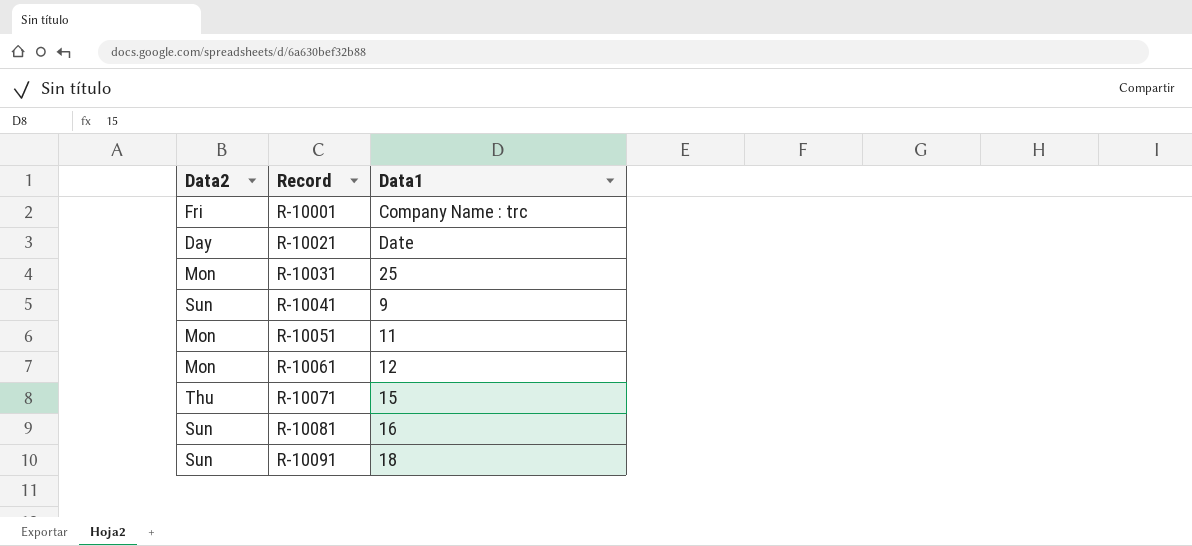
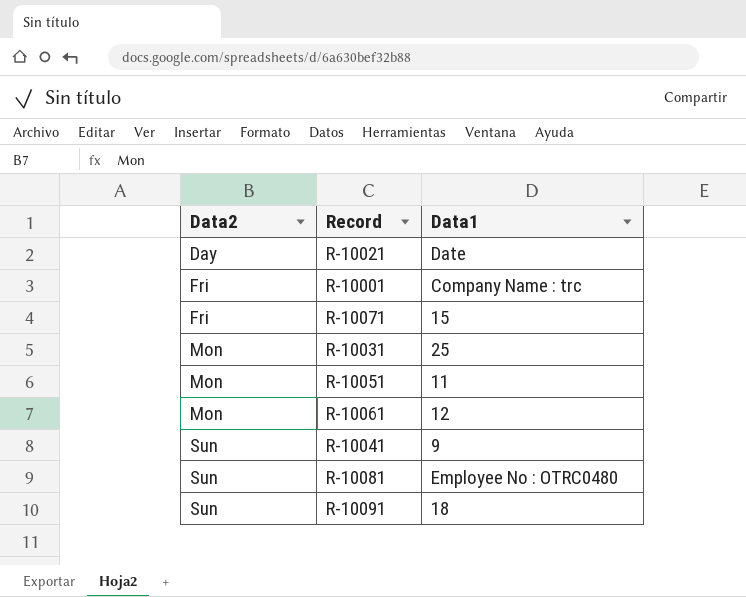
row order: Record ascending -> Data2 ascending
R-10071 | Data2: Thu -> Fri
R-10081 | Data1: 16 -> Employee No : OTRC0480

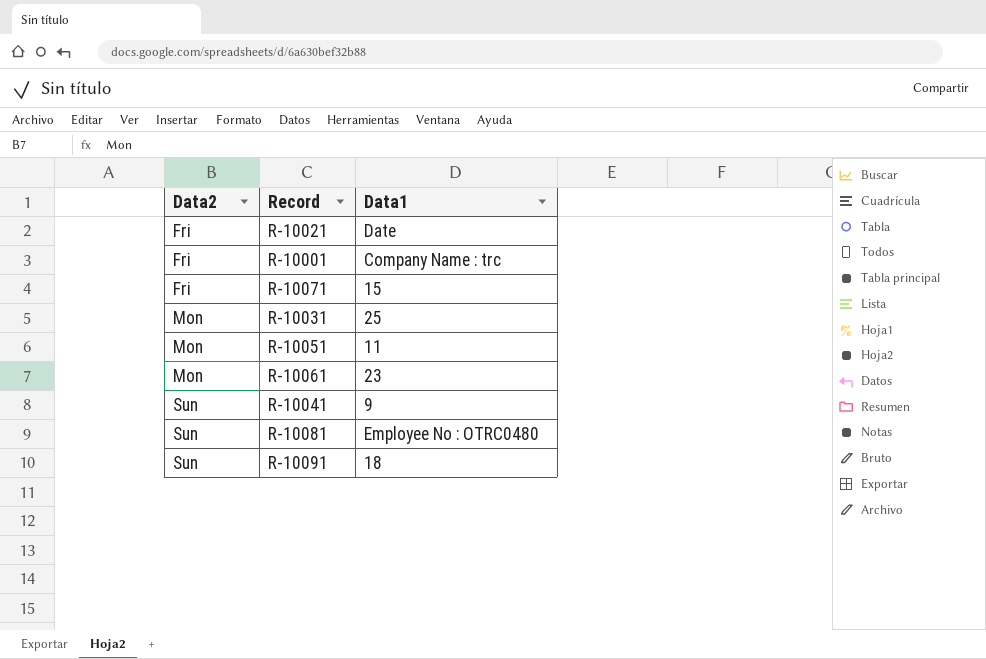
R-10021 | Data2: Day -> Fri
R-10061 | Data1: 12 -> 23

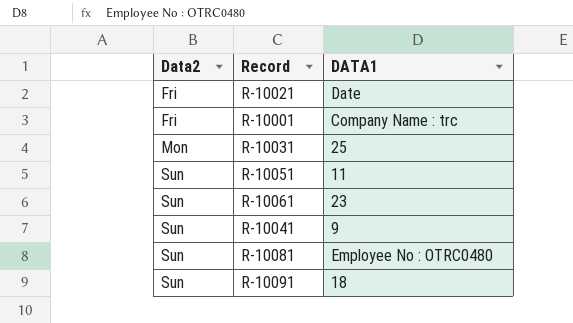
column name: Data1 -> DATA1
row R-10071: Fri | 15 -> none
R-10051 | Data2: Mon -> Sun
R-10061 | Data2: Mon -> Sun

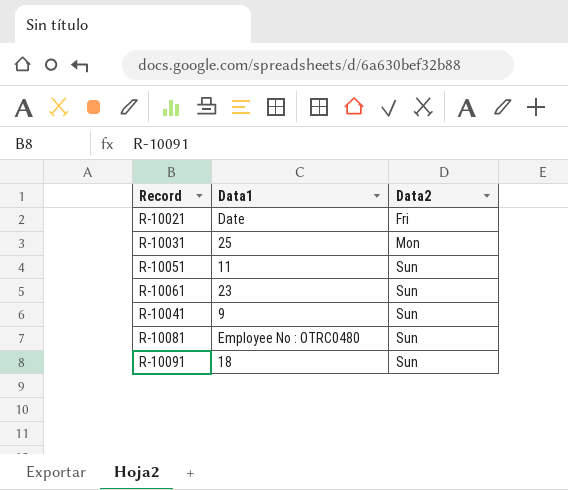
column name: DATA1 -> Data1
column Data2 | position: 1 -> 3
row R-10001: Fri | Company Name : trc -> none

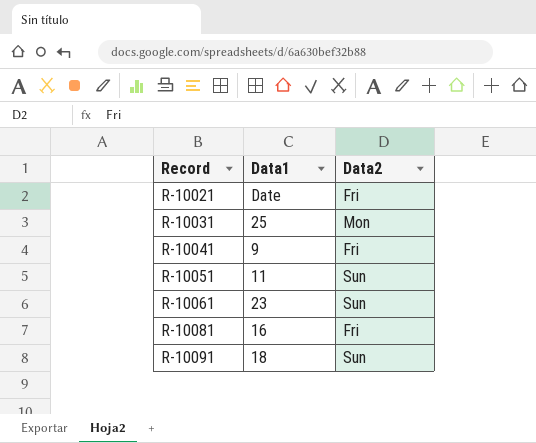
row order: Data2 ascending -> Record ascending
R-10041 | Data2: Sun -> Fri
R-10081 | Data1: Employee No : OTRC0480 -> 16
R-10081 | Data2: Sun -> Fri

